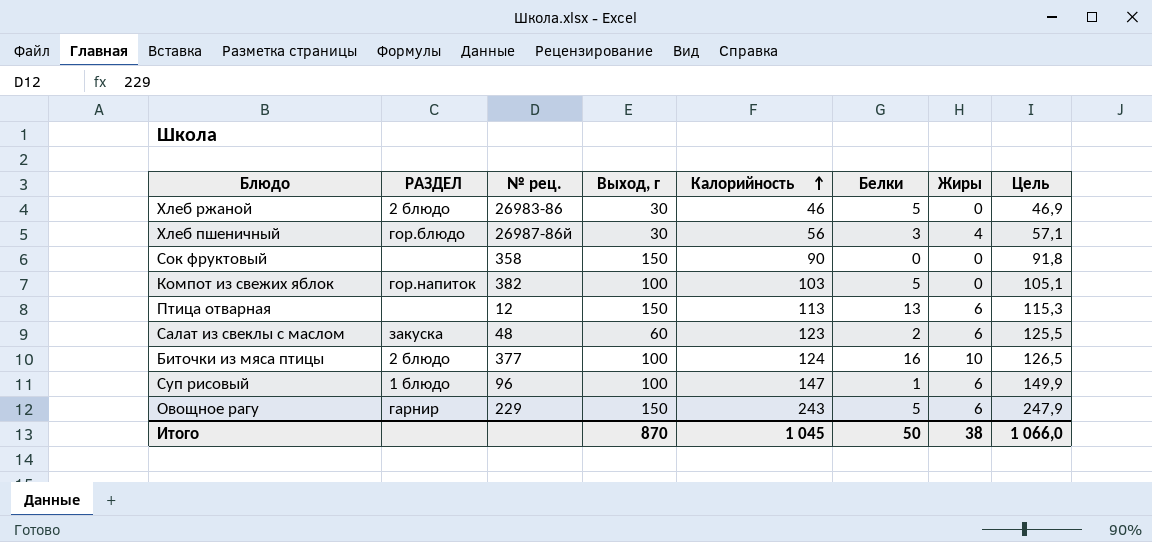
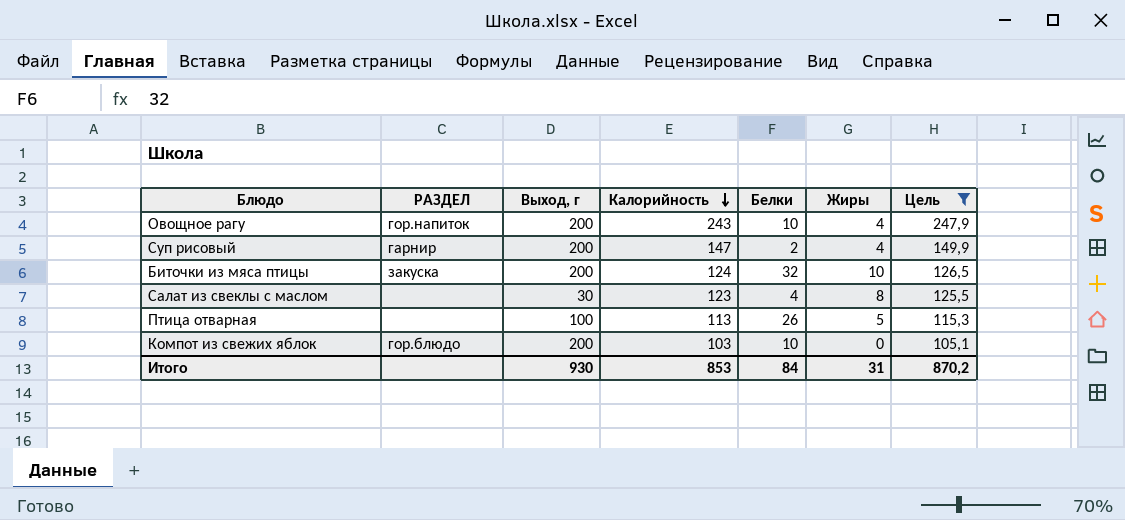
filter: none -> Цель >= 105,1
row order: Калорийность ascending -> Калорийность descending
column № рец. | position: 3 -> none
Овощное рагу | РАЗДЕЛ: гарнир -> гор.напиток
Овощное рагу | Выход, г: 150 -> 200
Овощное рагу | Белки: 5 -> 10
Овощное рагу | Жиры: 6 -> 4
Суп рисовый | РАЗДЕЛ: 1 блюдо -> гарнир
Суп рисовый | Выход, г: 100 -> 200
Суп рисовый | Белки: 1 -> 2
Суп рисовый | Жиры: 6 -> 4
Биточки из мяса птицы | РАЗДЕЛ: 2 блюдо -> закуска
Биточки из мяса птицы | Выход, г: 100 -> 200
Биточки из мяса птицы | Белки: 16 -> 32
Салат из свеклы с маслом | РАЗДЕЛ: закуска -> none
Салат из свеклы с маслом | Выход, г: 60 -> 30
Салат из свеклы с маслом | Белки: 2 -> 4
Салат из свеклы с маслом | Жиры: 6 -> 8
Птица отварная | Выход, г: 150 -> 100
Птица отварная | Белки: 13 -> 26
Птица отварная | Жиры: 6 -> 5
Компот из свежих яблок | РАЗДЕЛ: гор.напиток -> гор.блюдо
Компот из свежих яблок | Выход, г: 100 -> 200
Компот из свежих яблок | Белки: 5 -> 10
Итого | Выход, г: 870 -> 930
Итого | Калорийность: 1 045 -> 853
Итого | Белки: 50 -> 84
Итого | Жиры: 38 -> 31
Итого | Цель: 1 066,0 -> 870,2

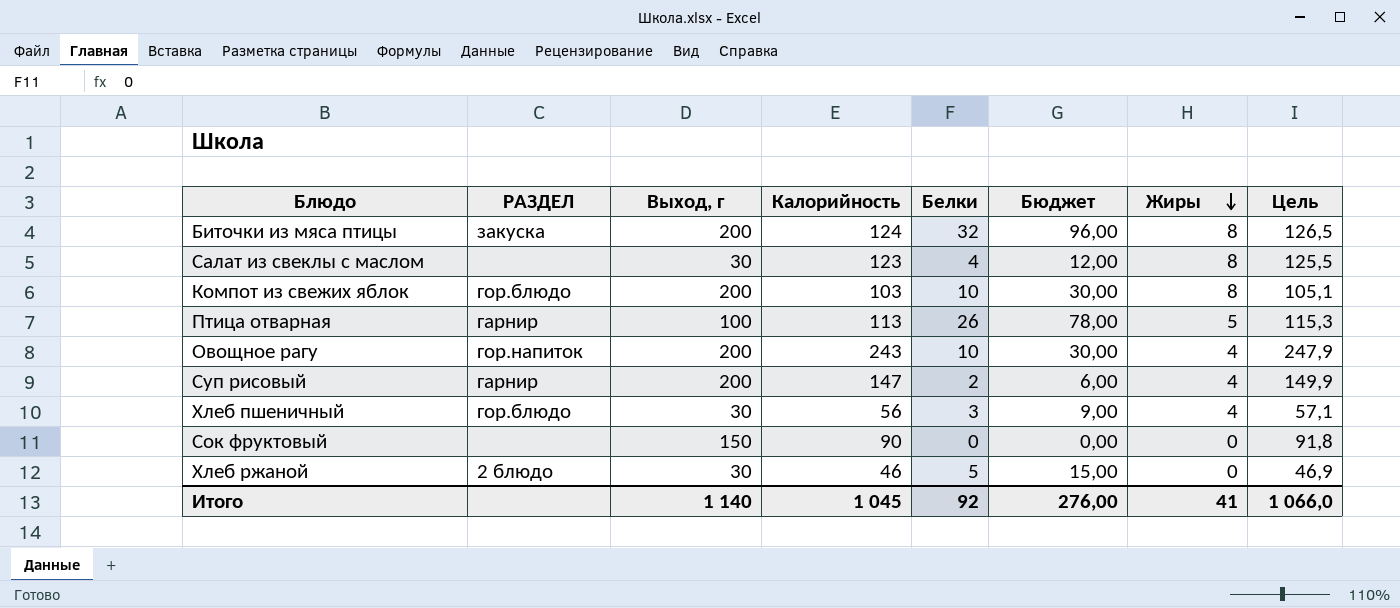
filter: Цель >= 105,1 -> none
row order: Калорийность descending -> Жиры descending
column Бюджет | formula: none -> [Белки] * 3
Биточки из мяса птицы | Жиры: 10 -> 8
Компот из свежих яблок | Жиры: 0 -> 8
Птица отварная | РАЗДЕЛ: none -> гарнир
Итого | Выход, г: 930 -> 1 140
Итого | Калорийность: 853 -> 1 045
Итого | Белки: 84 -> 92
Итого | Жиры: 31 -> 41
Итого | Цель: 870,2 -> 1 066,0

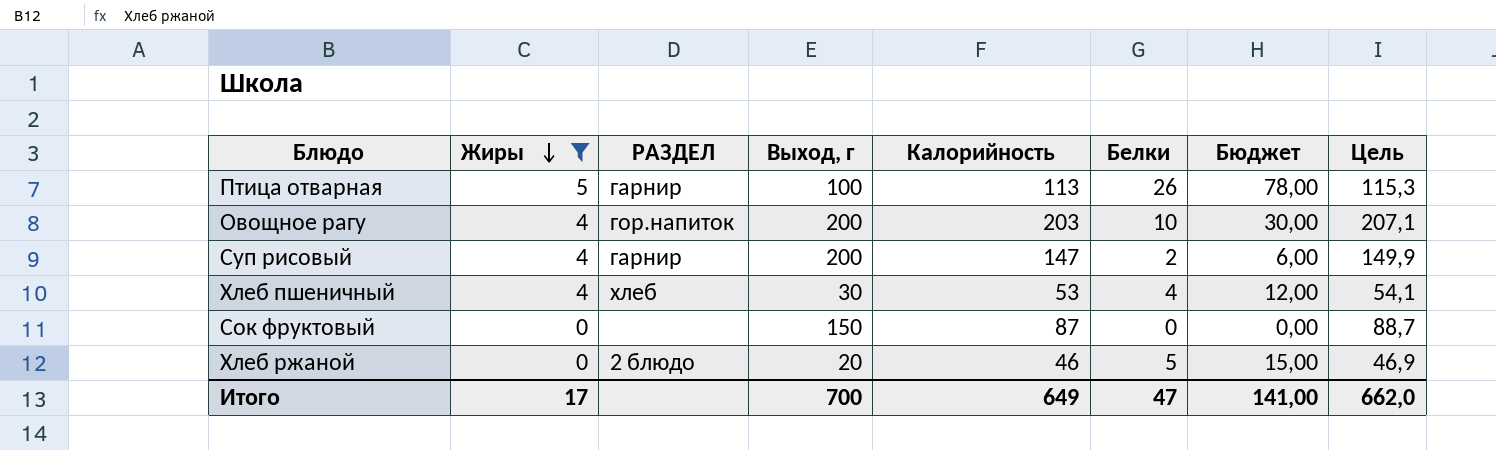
filter: none -> Жиры != 8
column Жиры | position: 7 -> 2
Овощное рагу | Калорийность: 243 -> 203
Овощное рагу | Цель: 247,9 -> 207,1
Хлеб пшеничный | РАЗДЕЛ: гор.блюдо -> хлеб
Хлеб пшеничный | Калорийность: 56 -> 53
Хлеб пшеничный | Белки: 3 -> 4
Хлеб пшеничный | Бюджет: 9,00 -> 12,00
Хлеб пшеничный | Цель: 57,1 -> 54,1
Сок фруктовый | Калорийность: 90 -> 87
Сок фруктовый | Цель: 91,8 -> 88,7
Хлеб ржаной | Выход, г: 30 -> 20
Итого | Жиры: 41 -> 17
Итого | Выход, г: 1 140 -> 700
Итого | Калорийность: 1 045 -> 649
Итого | Белки: 92 -> 47
Итого | Бюджет: 276,00 -> 141,00
Итого | Цель: 1 066,0 -> 662,0

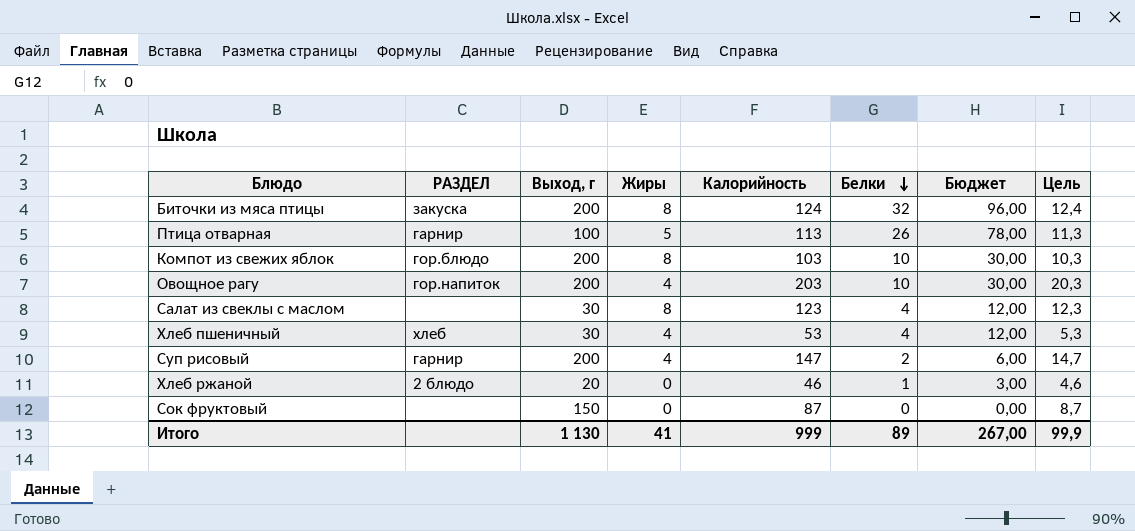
filter: Жиры != 8 -> none
row order: Жиры descending -> Белки descending
column Жиры | position: 2 -> 4
column Цель | formula: [Калорийность] * 1,02 -> [Калорийность] * 0,1
Хлеб ржаной | Белки: 5 -> 1
Хлеб ржаной | Бюджет: 15,00 -> 3,00
Итого | Выход, г: 700 -> 1 130
Итого | Жиры: 17 -> 41
Итого | Калорийность: 649 -> 999
Итого | Белки: 47 -> 89
Итого | Бюджет: 141,00 -> 267,00
Итого | Цель: 662,0 -> 99,9

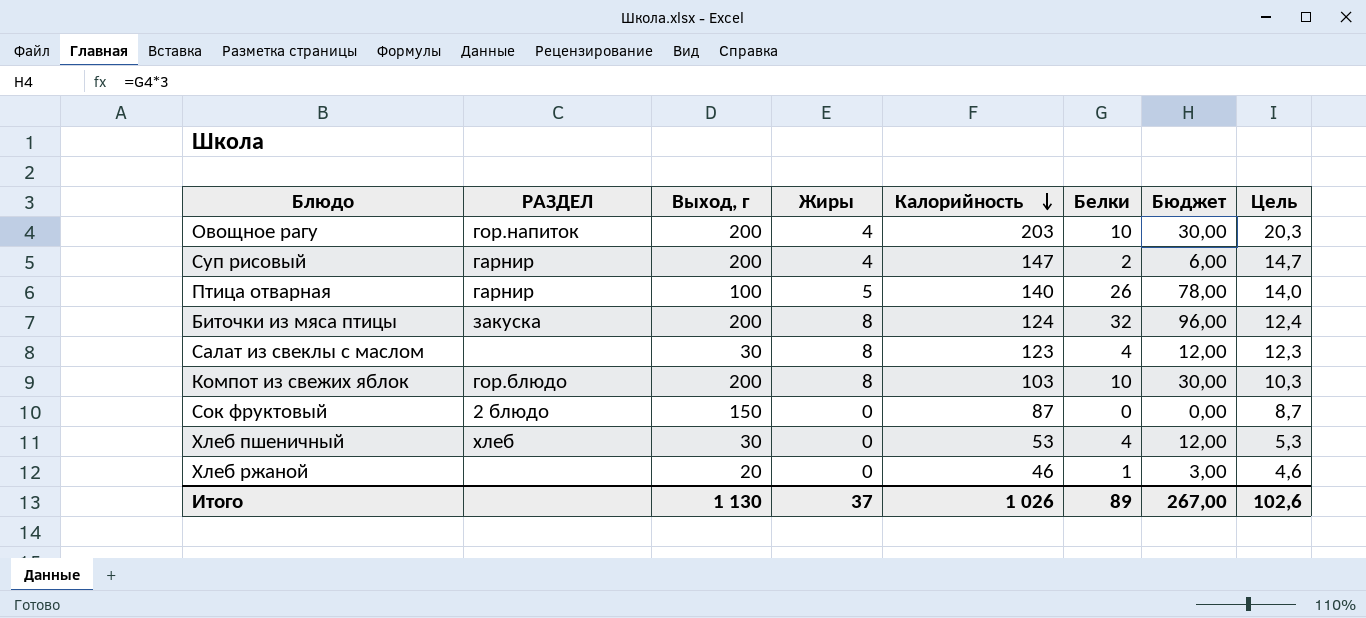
row order: Белки descending -> Калорийность descending
Птица отварная | Калорийность: 113 -> 140
Птица отварная | Цель: 11,3 -> 14,0
Сок фруктовый | РАЗДЕЛ: none -> 2 блюдо
Хлеб пшеничный | Жиры: 4 -> 0
Хлеб ржаной | РАЗДЕЛ: 2 блюдо -> none
Итого | Жиры: 41 -> 37
Итого | Калорийность: 999 -> 1 026
Итого | Цель: 99,9 -> 102,6

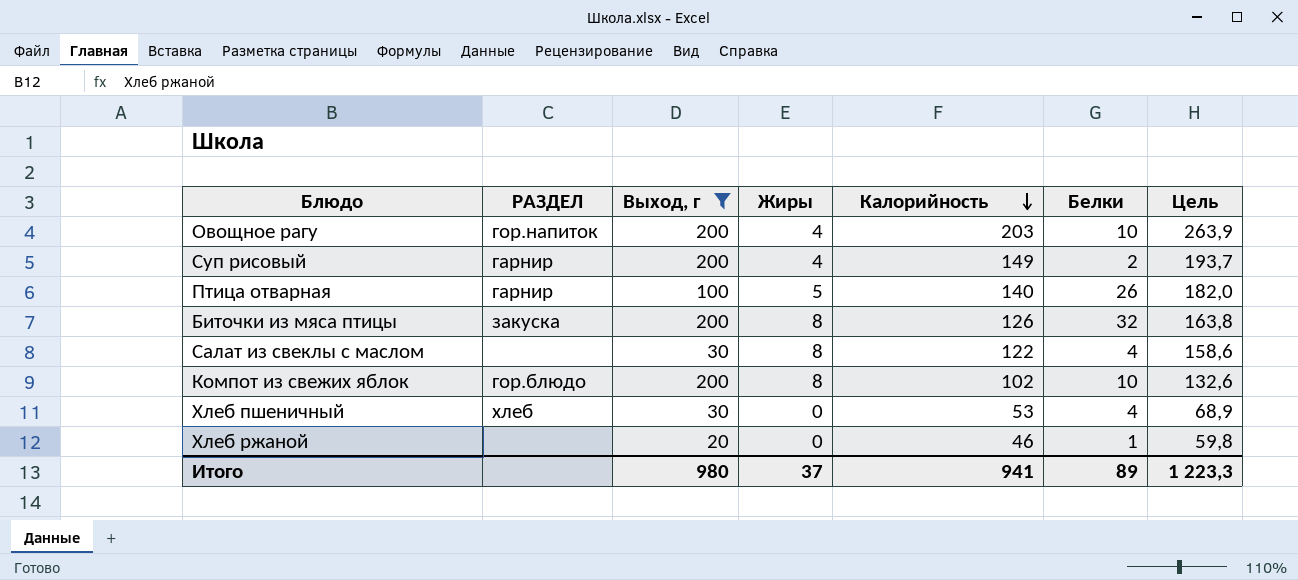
filter: none -> Выход, г != 150
column Бюджет | formula: [Белки] * 3 -> none
column Цель | formula: [Калорийность] * 0,1 -> [Калорийность] * 1,3
Суп рисовый | Калорийность: 147 -> 149
Биточки из мяса птицы | Калорийность: 124 -> 126
Салат из свеклы с маслом | Калорийность: 123 -> 122
Компот из свежих яблок | Калорийность: 103 -> 102
Итого | Выход, г: 1 130 -> 980
Итого | Калорийность: 1 026 -> 941
Итого | Цель: 102,6 -> 1 223,3

